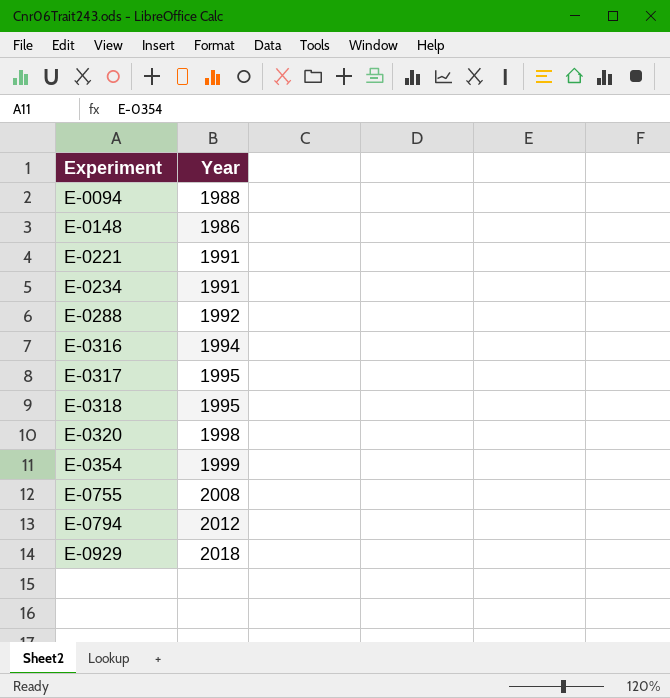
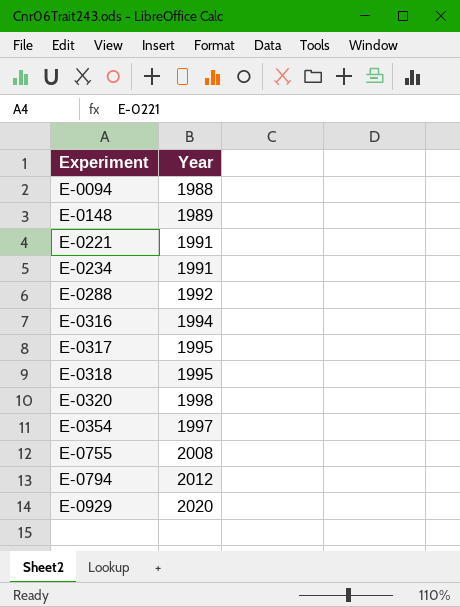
E-0148 | Year: 1986 -> 1989
E-0354 | Year: 1999 -> 1997
E-0929 | Year: 2018 -> 2020

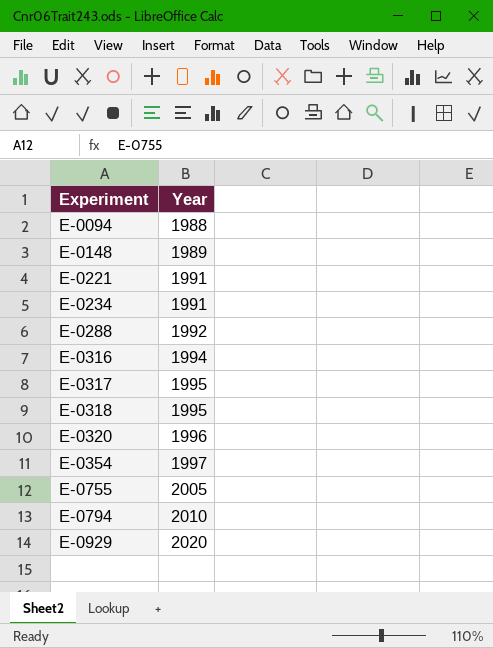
E-0320 | Year: 1998 -> 1996
E-0755 | Year: 2008 -> 2005
E-0794 | Year: 2012 -> 2010

